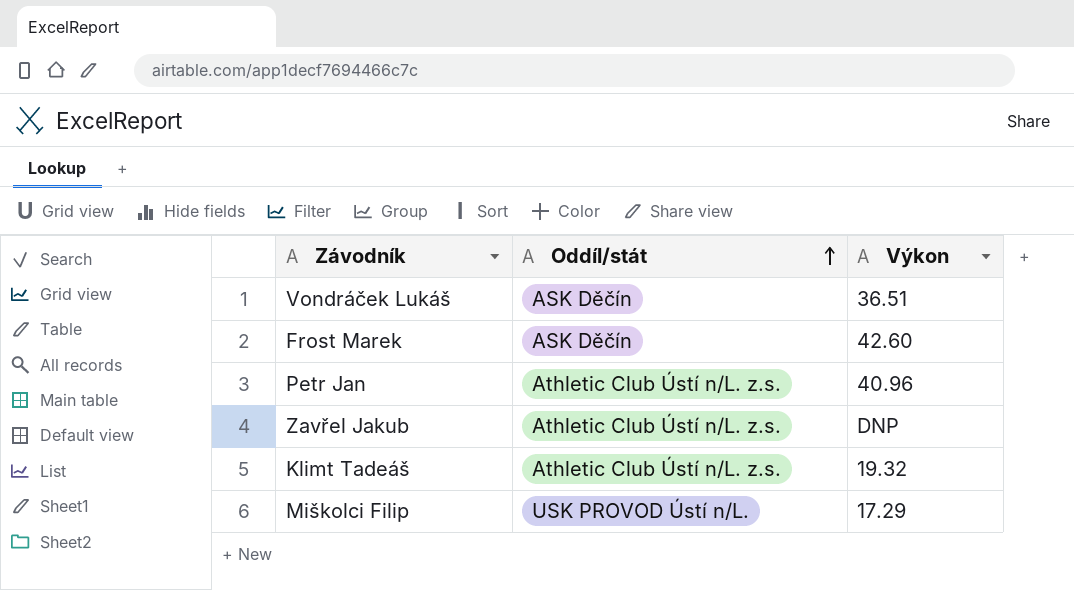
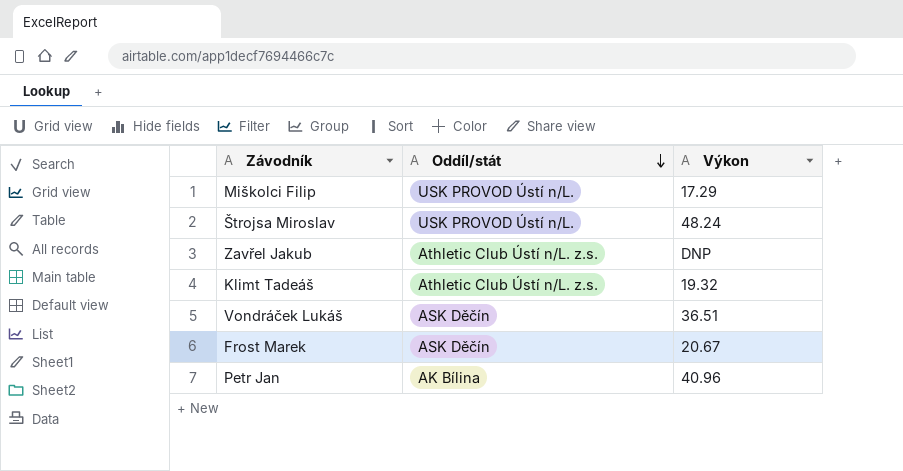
row order: Oddíl/stát ascending -> Oddíl/stát descending
row Štrojsa Miroslav: none -> USK PROVOD Ústí n/L. | 48.24
Frost Marek | Výkon: 42.60 -> 20.67
Petr Jan | Oddíl/stát: Athletic Club Ústí n/L. z.s. -> AK Bílina

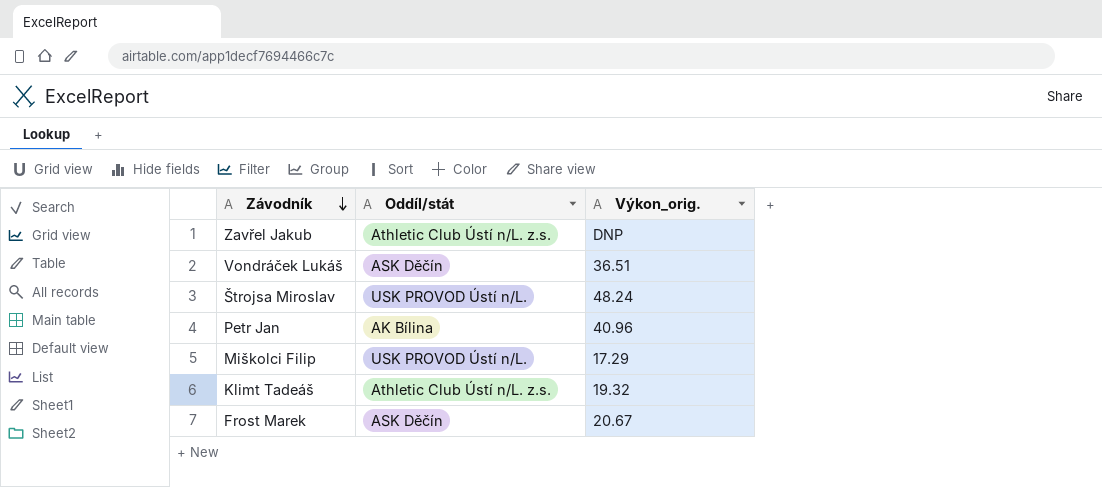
row order: Oddíl/stát descending -> Závodník descending
column name: Výkon -> Výkon_orig.

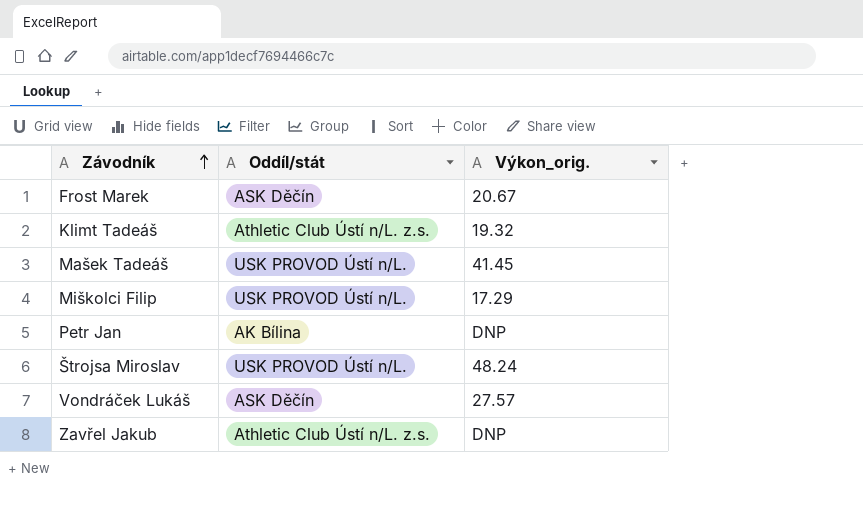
row order: Závodník descending -> Závodník ascending
row Mašek Tadeáš: none -> USK PROVOD Ústí n/L. | 41.45
Petr Jan | Výkon_orig.: 40.96 -> DNP
Vondráček Lukáš | Výkon_orig.: 36.51 -> 27.57

